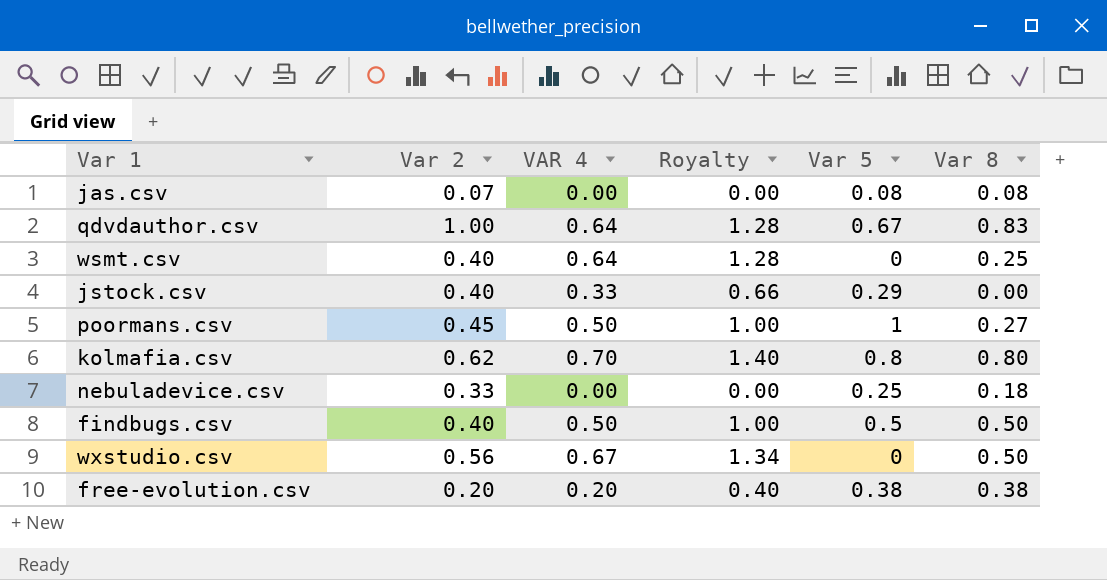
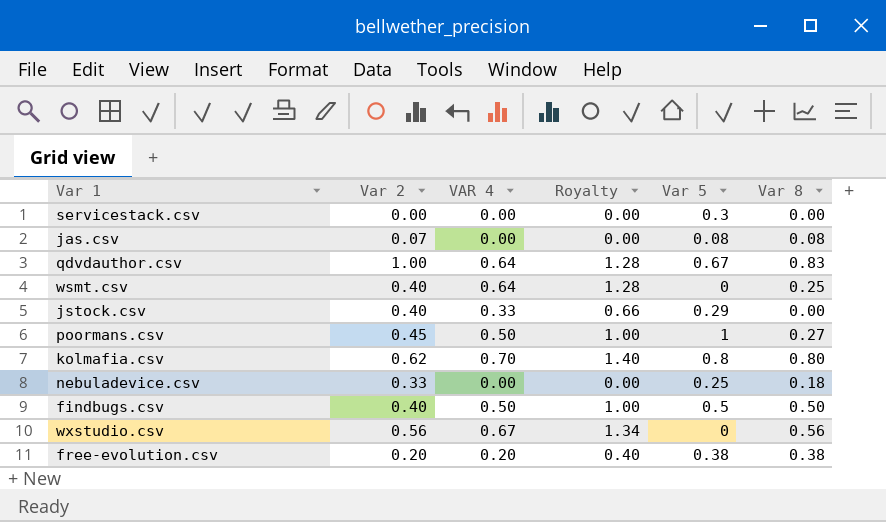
row servicestack.csv: none -> 0.00 | 0.00 | 0.00 | 0.3 | 0.00
wxstudio.csv | Var 8: 0.50 -> 0.56

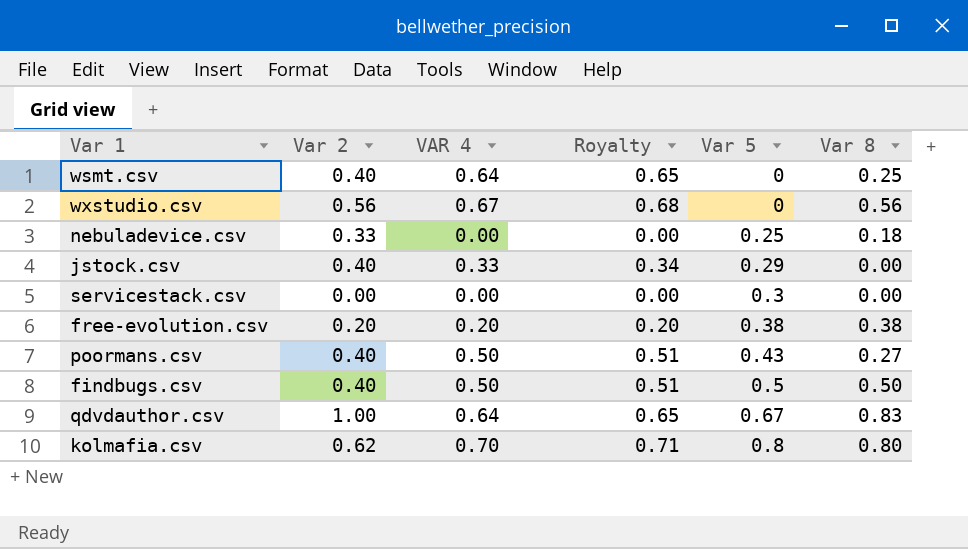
row order: none -> Var 5 ascending
column Royalty | formula: [VAR 4] * 2 -> [VAR 4] * 1.02
row jas.csv: 0.07 | 0.00 | 0.00 | 0.08 | 0.08 -> none
poormans.csv | Var 2: 0.45 -> 0.40
poormans.csv | Var 5: 1 -> 0.43

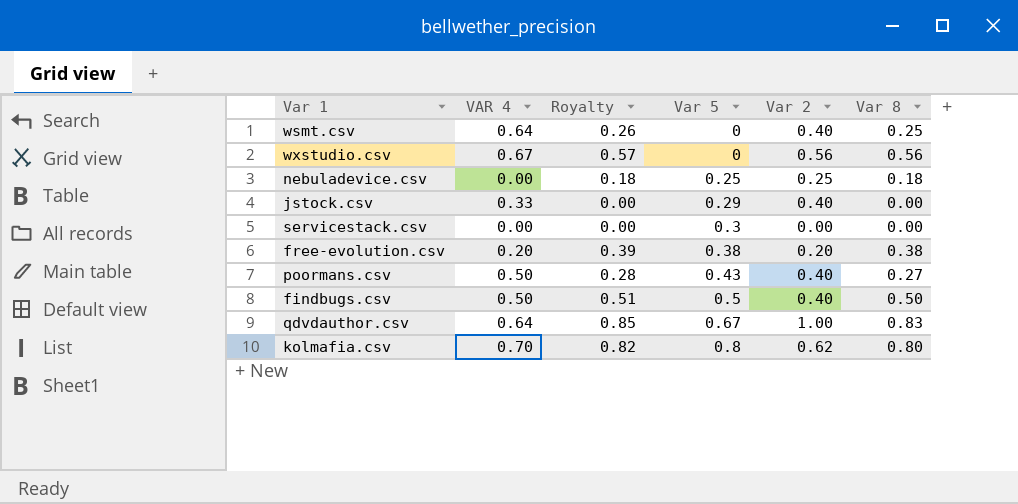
column Royalty | formula: [VAR 4] * 1.02 -> [Var 8] * 1.02
column Var 2 | position: 2 -> 5
nebuladevice.csv | Var 2: 0.33 -> 0.25

